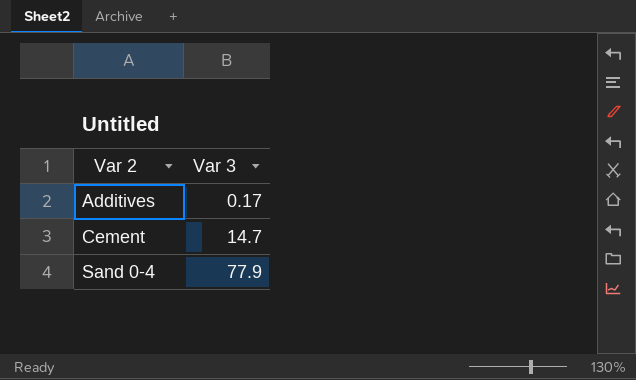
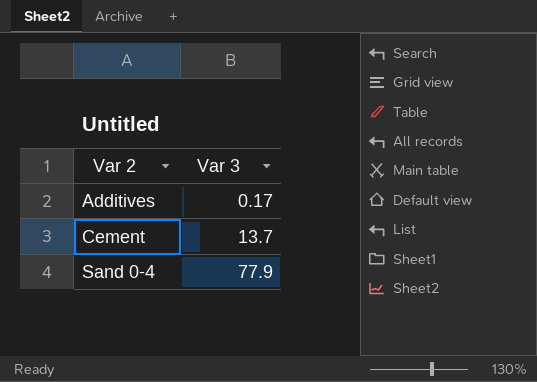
Cement | Var 3: 14.7 -> 13.7

